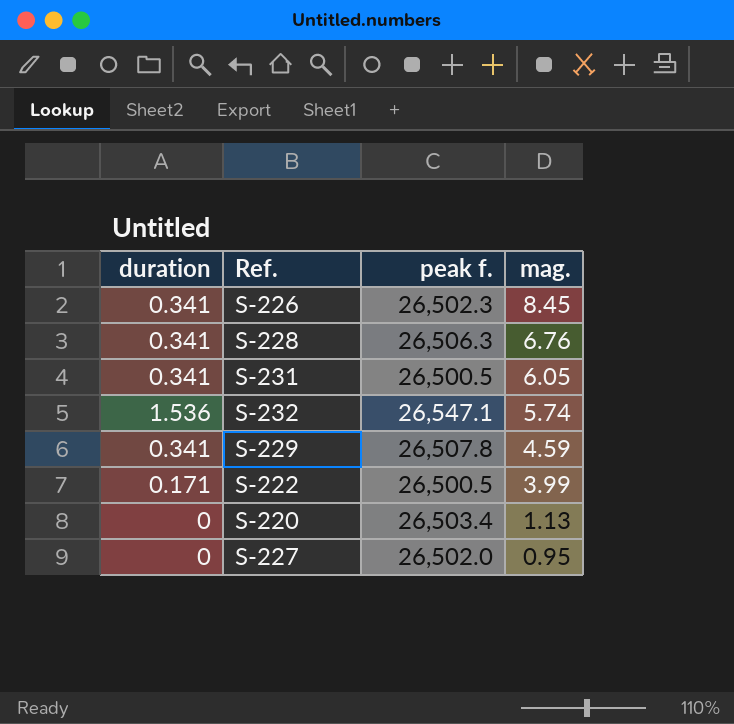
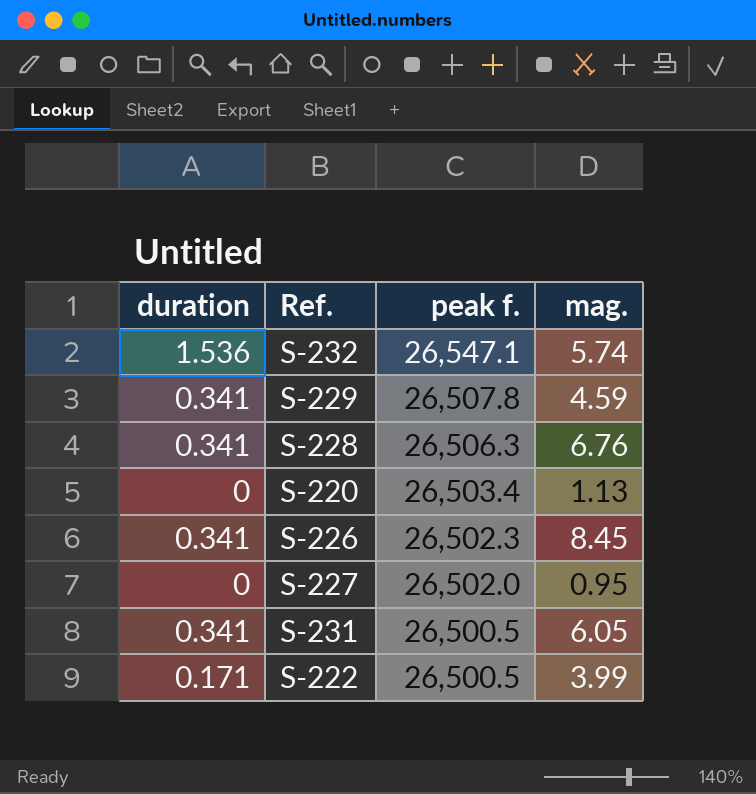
row order: mag. descending -> peak f. descending

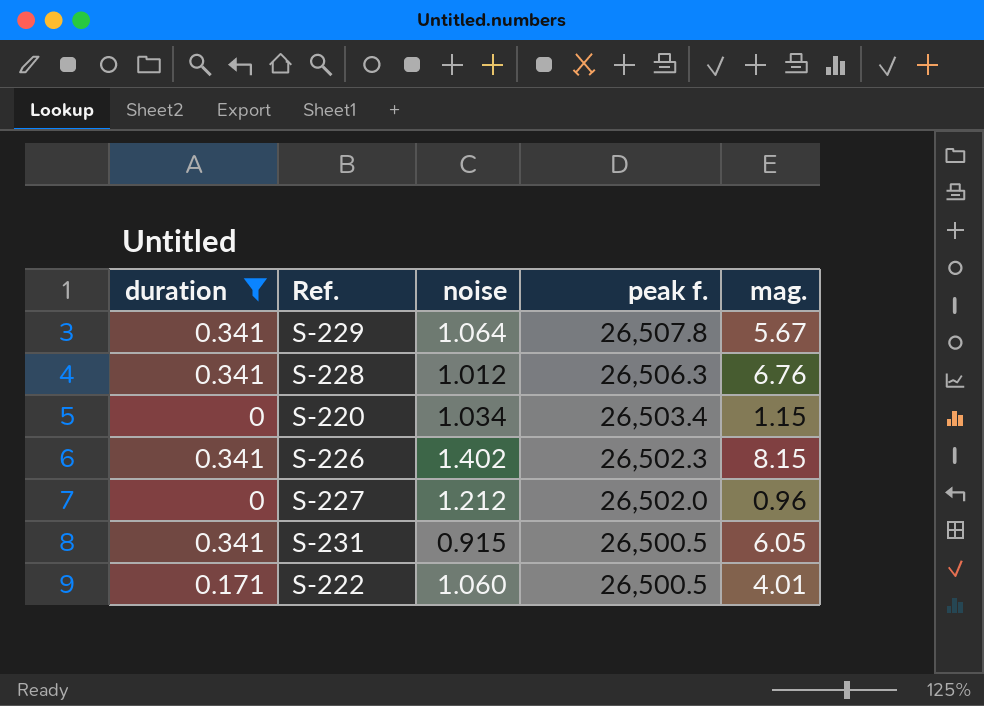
filter: none -> duration != 1.536
column noise | position: none -> 3
S-229 | mag.: 4.59 -> 5.67
S-220 | mag.: 1.13 -> 1.15
S-226 | mag.: 8.45 -> 8.15
S-227 | mag.: 0.95 -> 0.96
S-222 | mag.: 3.99 -> 4.01

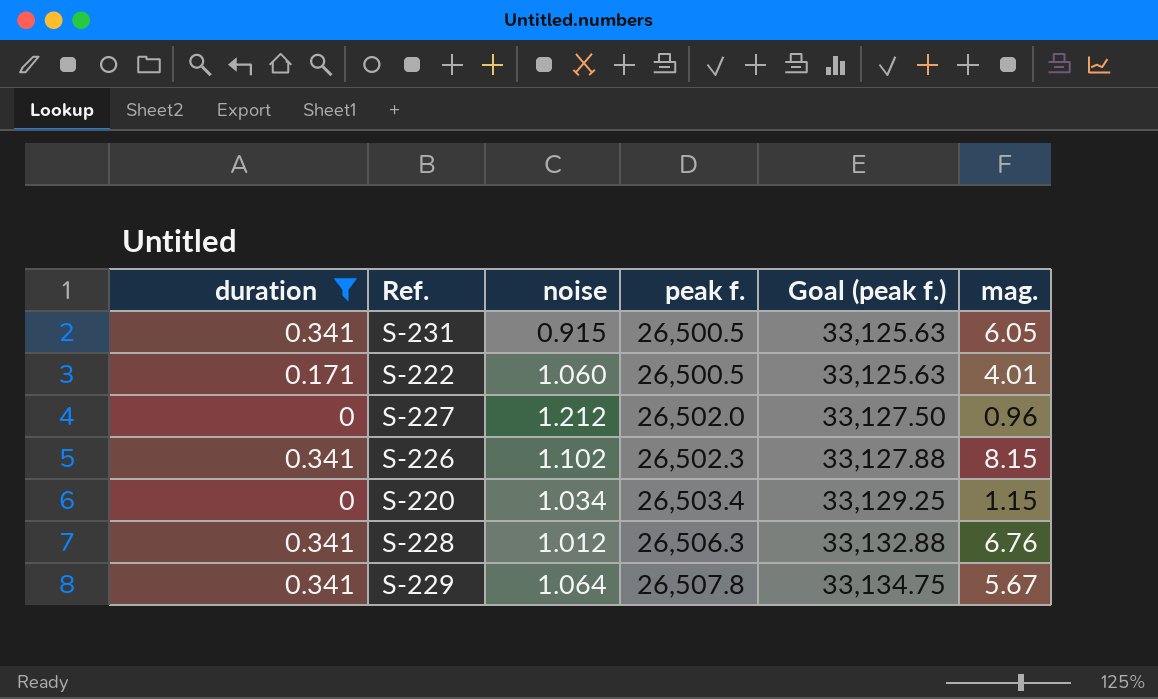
row order: peak f. descending -> peak f. ascending
column Goal (peak f.) | formula: none -> [peak f.] * 1.25
S-226 | noise: 1.402 -> 1.102

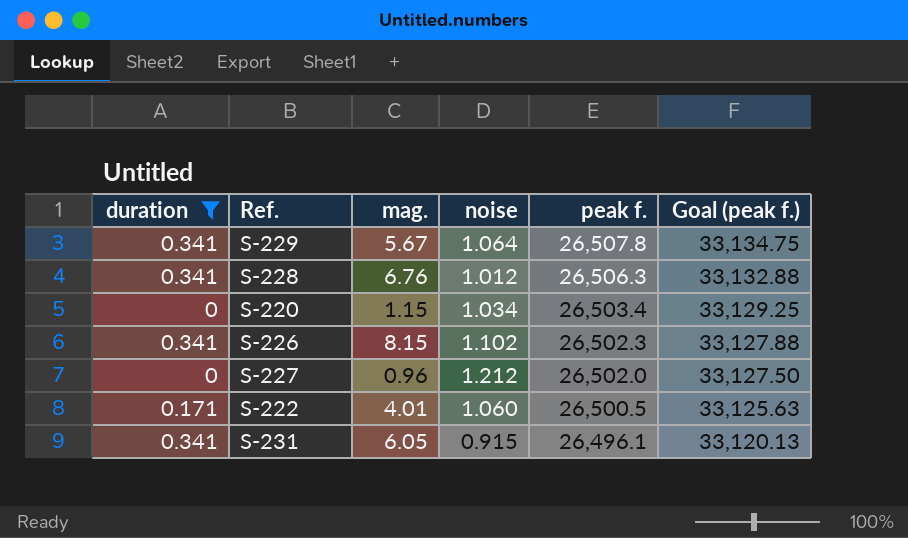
row order: peak f. ascending -> peak f. descending
column mag. | position: 6 -> 3
S-231 | peak f.: 26,500.5 -> 26,496.1
S-231 | Goal (peak f.): 33,125.63 -> 33,120.13

